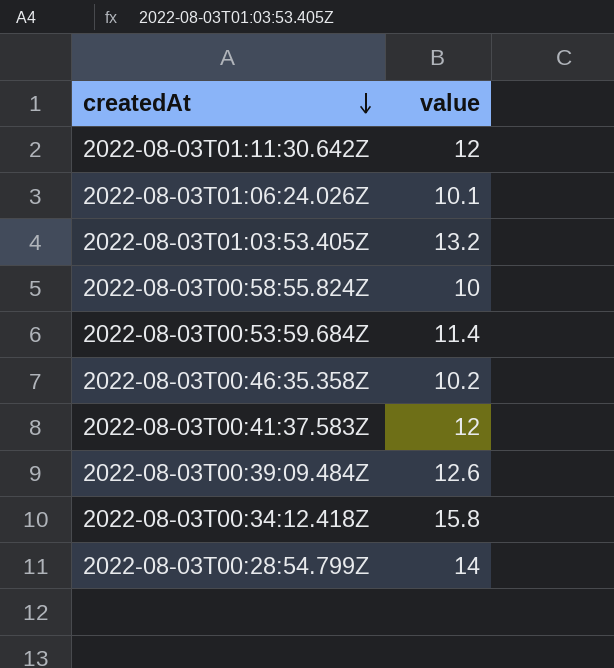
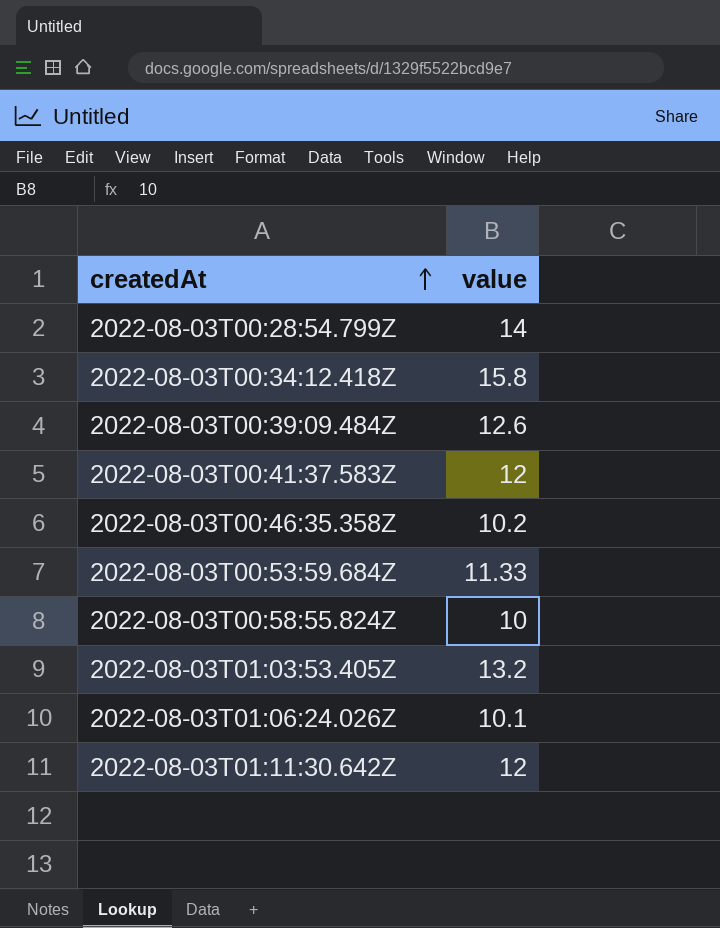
row order: createdAt descending -> createdAt ascending
2022-08-03T00:53:59.684Z | value: 11.4 -> 11.33

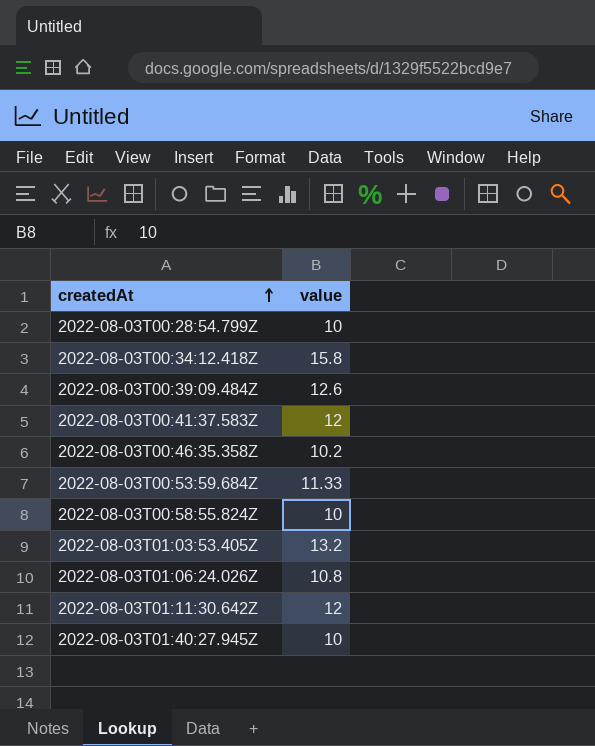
2022-08-03T00:28:54.799Z | value: 14 -> 10
2022-08-03T01:06:24.026Z | value: 10.1 -> 10.8
row 2022-08-03T01:40:27.945Z: none -> 10

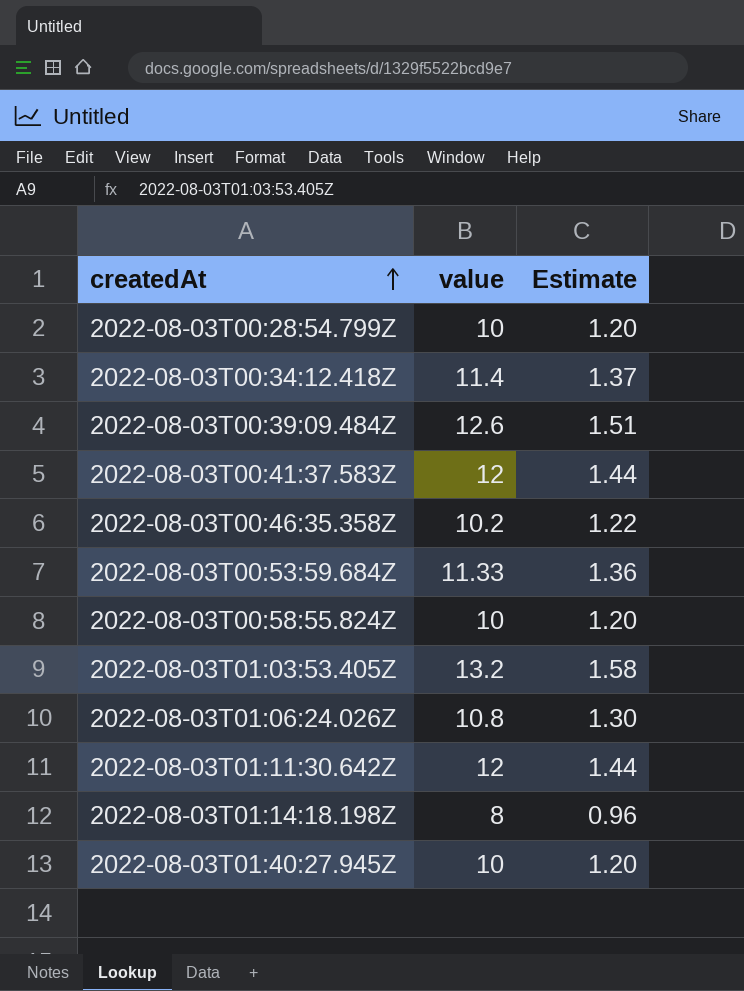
column Estimate | formula: none -> [value] * 0.12
2022-08-03T00:34:12.418Z | value: 15.8 -> 11.4
row 2022-08-03T01:14:18.198Z: none -> 8 | 0.96

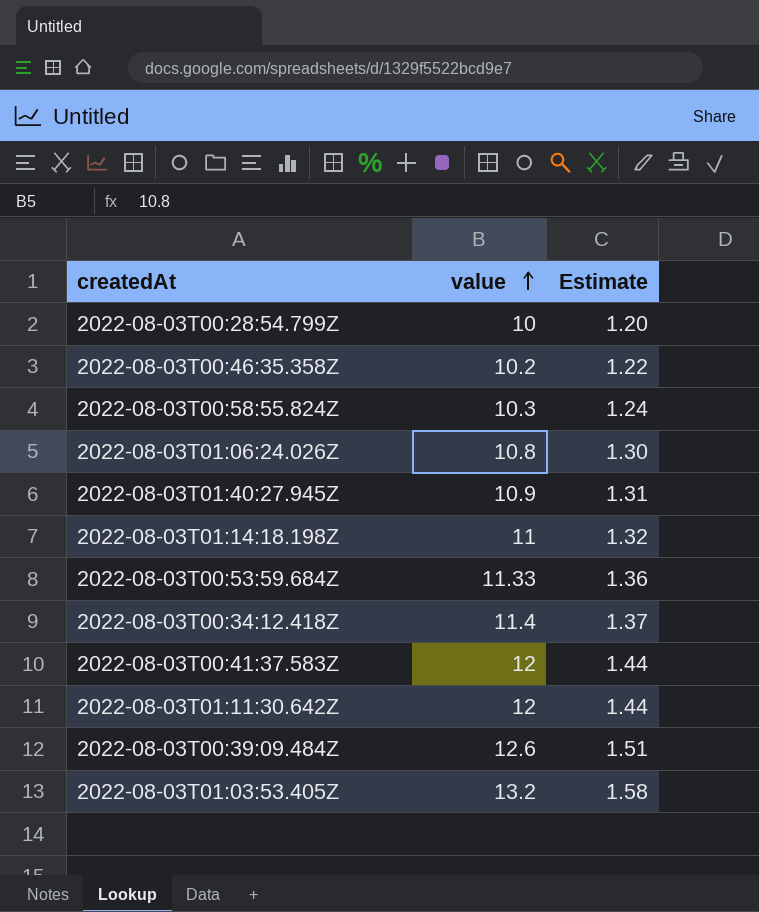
row order: createdAt ascending -> value ascending
2022-08-03T00:58:55.824Z | value: 10 -> 10.3
2022-08-03T00:58:55.824Z | Estimate: 1.20 -> 1.24
2022-08-03T01:40:27.945Z | value: 10 -> 10.9
2022-08-03T01:40:27.945Z | Estimate: 1.20 -> 1.31
2022-08-03T01:14:18.198Z | value: 8 -> 11
2022-08-03T01:14:18.198Z | Estimate: 0.96 -> 1.32

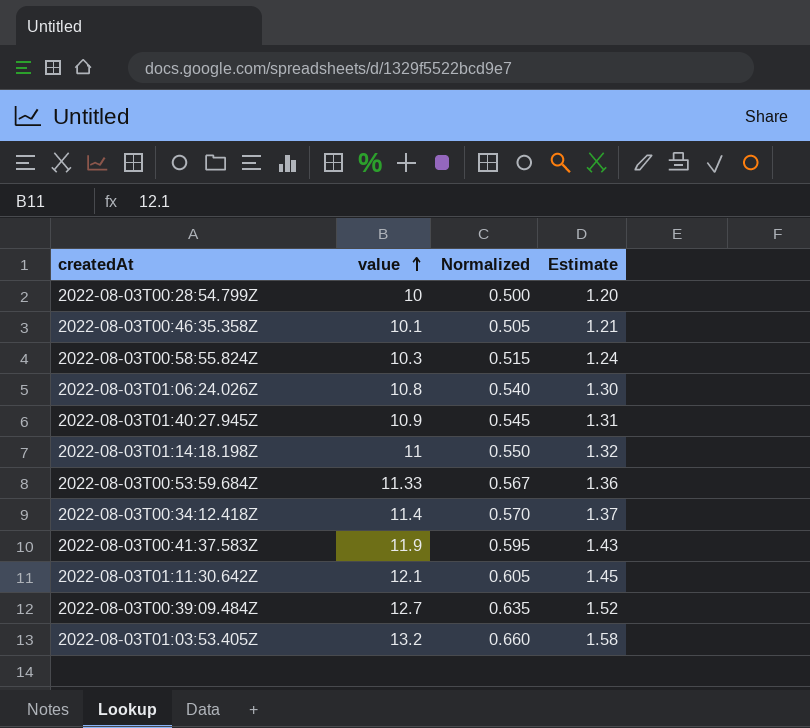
column Normalized | formula: none -> [value] * 0.05
2022-08-03T00:46:35.358Z | value: 10.2 -> 10.1
2022-08-03T00:46:35.358Z | Estimate: 1.22 -> 1.21
2022-08-03T00:41:37.583Z | value: 12 -> 11.9
2022-08-03T00:41:37.583Z | Estimate: 1.44 -> 1.43
2022-08-03T01:11:30.642Z | value: 12 -> 12.1
2022-08-03T01:11:30.642Z | Estimate: 1.44 -> 1.45
2022-08-03T00:39:09.484Z | value: 12.6 -> 12.7
2022-08-03T00:39:09.484Z | Estimate: 1.51 -> 1.52

